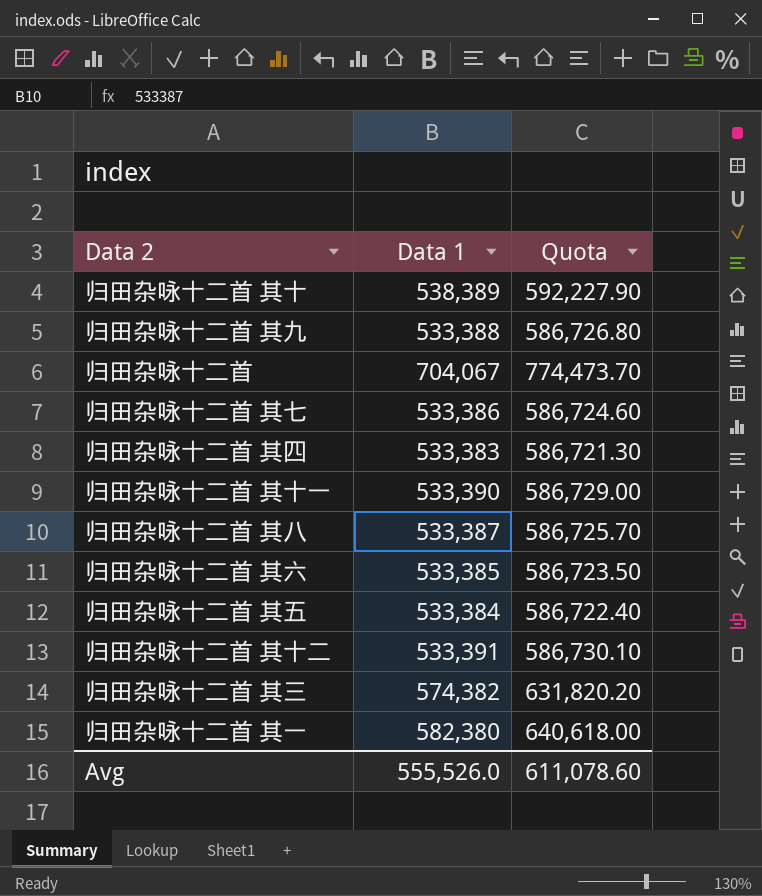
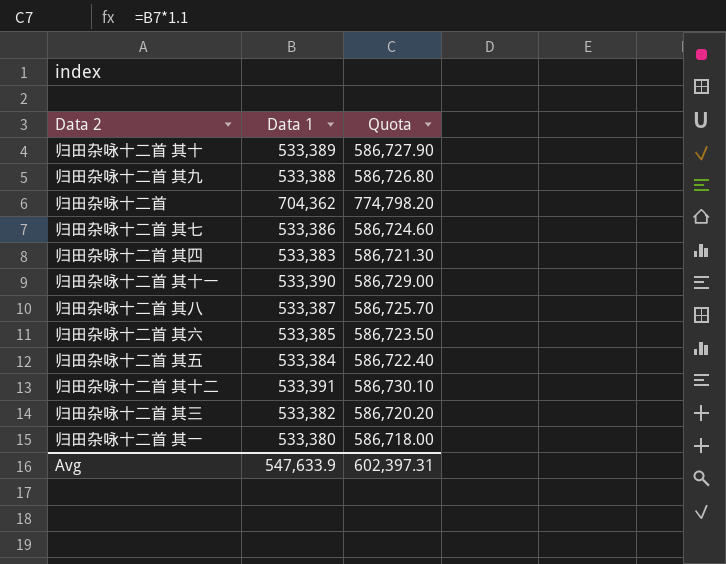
归田杂咏十二首 其十 | Data 1: 538,389 -> 533,389
归田杂咏十二首 其十 | Quota: 592,227.90 -> 586,727.90
归田杂咏十二首 | Data 1: 704,067 -> 704,362
归田杂咏十二首 | Quota: 774,473.70 -> 774,798.20
归田杂咏十二首 其三 | Data 1: 574,382 -> 533,382
归田杂咏十二首 其三 | Quota: 631,820.20 -> 586,720.20
归田杂咏十二首 其一 | Data 1: 582,380 -> 533,380
归田杂咏十二首 其一 | Quota: 640,618.00 -> 586,718.00
Avg | Data 1: 555,526.0 -> 547,633.9
Avg | Quota: 611,078.60 -> 602,397.31

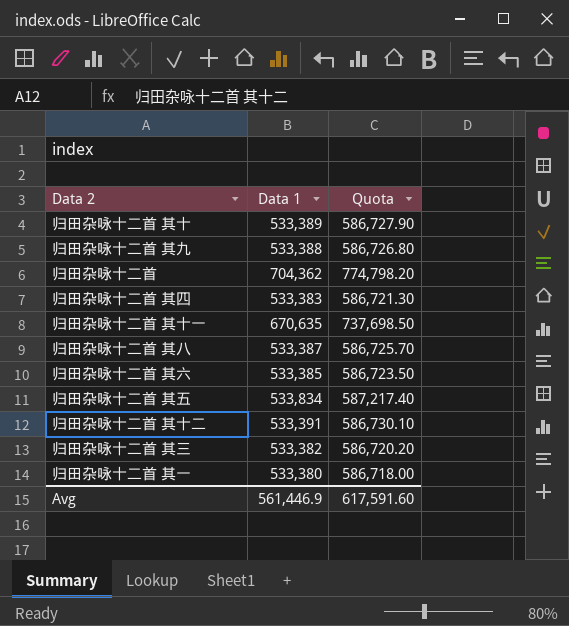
row 归田杂咏十二首 其七: 533,386 | 586,724.60 -> none
归田杂咏十二首 其十一 | Data 1: 533,390 -> 670,635
归田杂咏十二首 其十一 | Quota: 586,729.00 -> 737,698.50
归田杂咏十二首 其五 | Data 1: 533,384 -> 533,834
归田杂咏十二首 其五 | Quota: 586,722.40 -> 587,217.40
Avg | Data 1: 547,633.9 -> 561,446.9
Avg | Quota: 602,397.31 -> 617,591.60

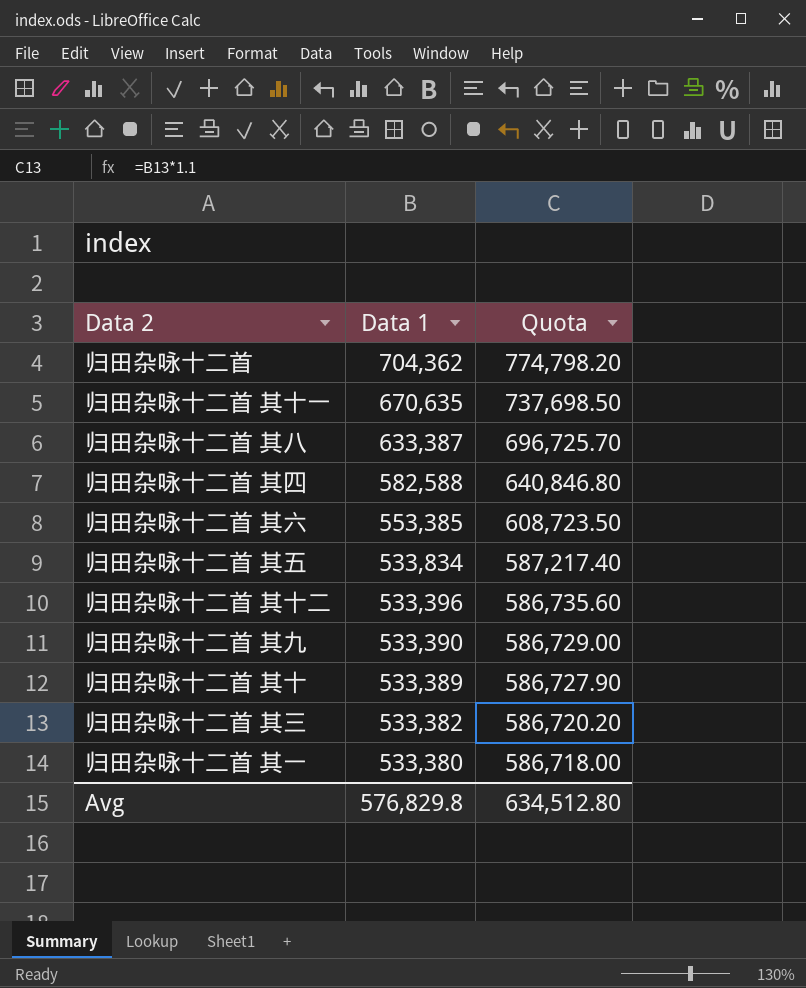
row order: none -> Data 1 descending
归田杂咏十二首 其八 | Data 1: 533,387 -> 633,387
归田杂咏十二首 其八 | Quota: 586,725.70 -> 696,725.70
归田杂咏十二首 其四 | Data 1: 533,383 -> 582,588
归田杂咏十二首 其四 | Quota: 586,721.30 -> 640,846.80
归田杂咏十二首 其六 | Data 1: 533,385 -> 553,385
归田杂咏十二首 其六 | Quota: 586,723.50 -> 608,723.50
归田杂咏十二首 其十二 | Data 1: 533,391 -> 533,396
归田杂咏十二首 其十二 | Quota: 586,730.10 -> 586,735.60
归田杂咏十二首 其九 | Data 1: 533,388 -> 533,390
归田杂咏十二首 其九 | Quota: 586,726.80 -> 586,729.00
Avg | Data 1: 561,446.9 -> 576,829.8
Avg | Quota: 617,591.60 -> 634,512.80

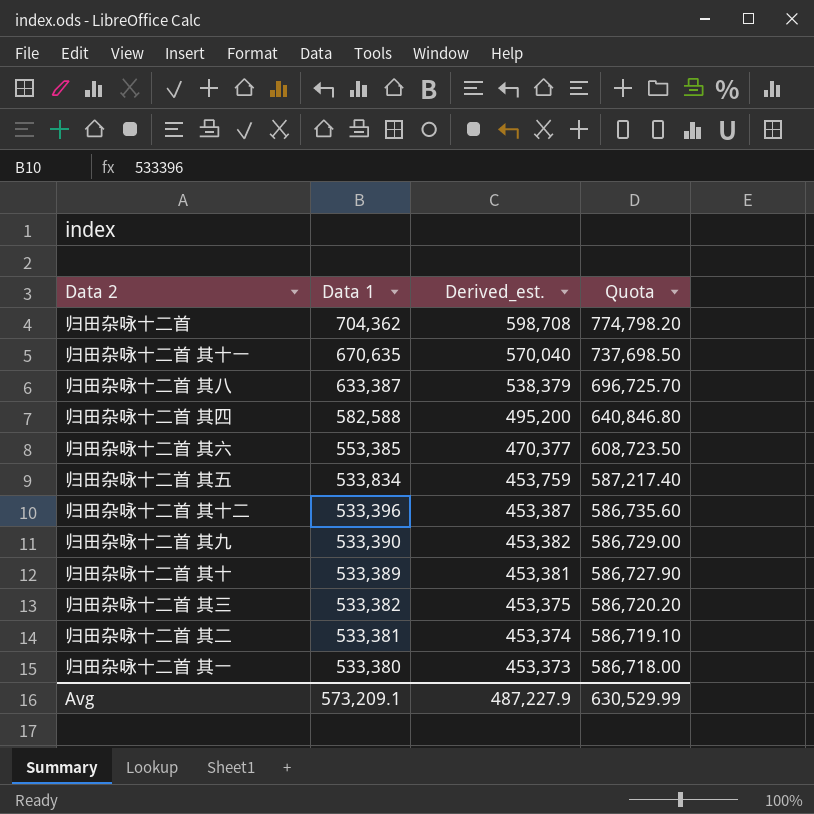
column Derived_est. | formula: none -> [Data 1] * 0.85
row 归田杂咏十二首 其二: none -> 533,381 | 453,374 | 586,719.10
Avg | Data 1: 576,829.8 -> 573,209.1
Avg | Quota: 634,512.80 -> 630,529.99

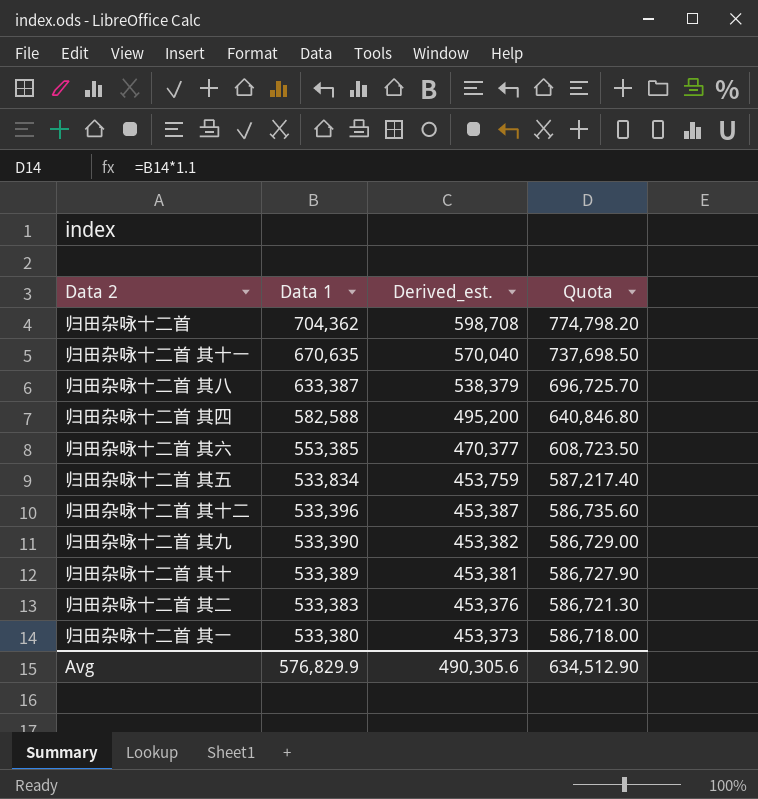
row 归田杂咏十二首 其三: 533,382 | 453,375 | 586,720.20 -> none
归田杂咏十二首 其二 | Data 1: 533,381 -> 533,383
归田杂咏十二首 其二 | Derived_est.: 453,374 -> 453,376
归田杂咏十二首 其二 | Quota: 586,719.10 -> 586,721.30
Avg | Data 1: 573,209.1 -> 576,829.9
Avg | Derived_est.: 487,227.9 -> 490,305.6
Avg | Quota: 630,529.99 -> 634,512.90

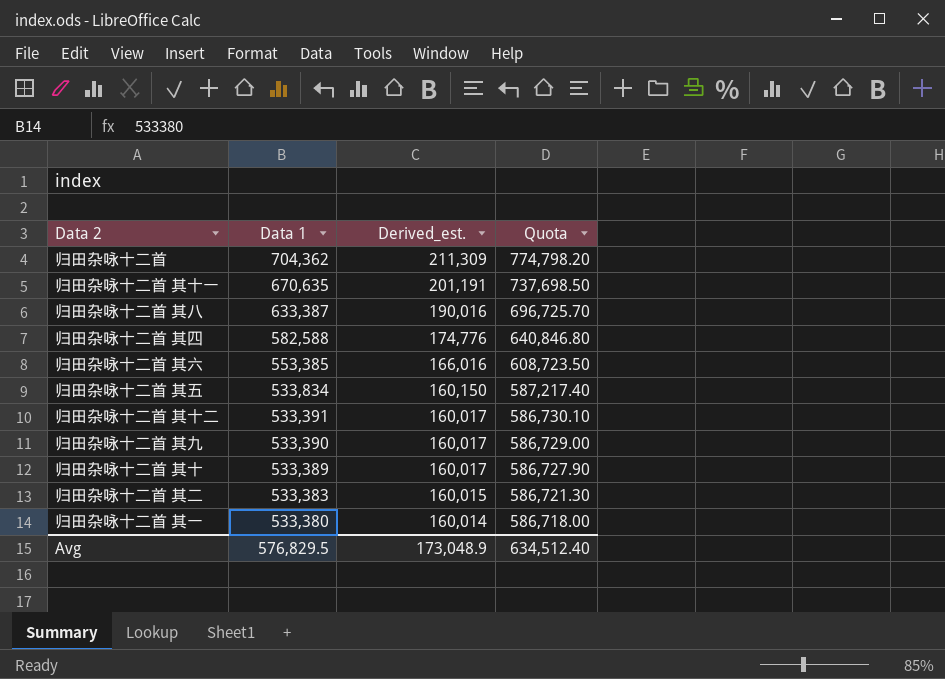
column Derived_est. | formula: [Data 1] * 0.85 -> [Data 1] * 0.3
归田杂咏十二首 其十二 | Data 1: 533,396 -> 533,391
归田杂咏十二首 其十二 | Quota: 586,735.60 -> 586,730.10
Avg | Data 1: 576,829.9 -> 576,829.5
Avg | Derived_est.: 490,305.6 -> 173,048.9
Avg | Quota: 634,512.90 -> 634,512.40

